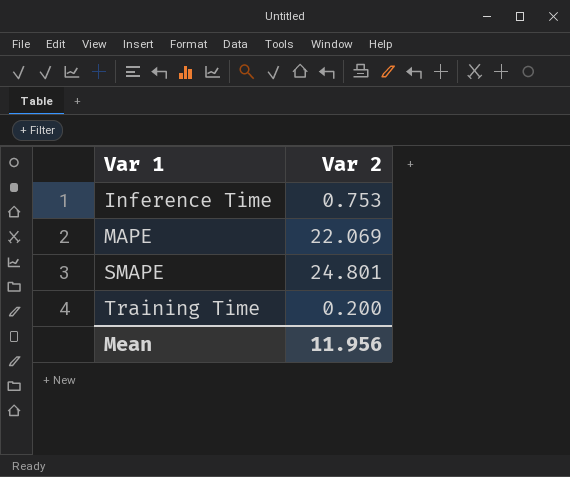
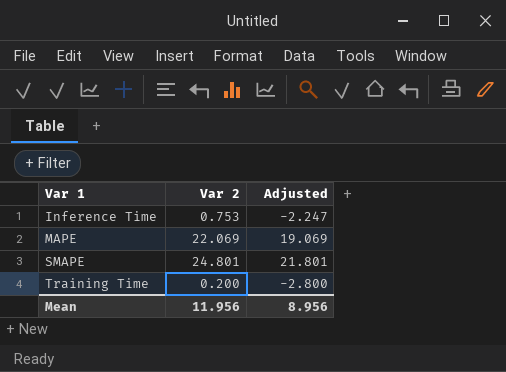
column Adjusted | formula: none -> [Var 2] - 3

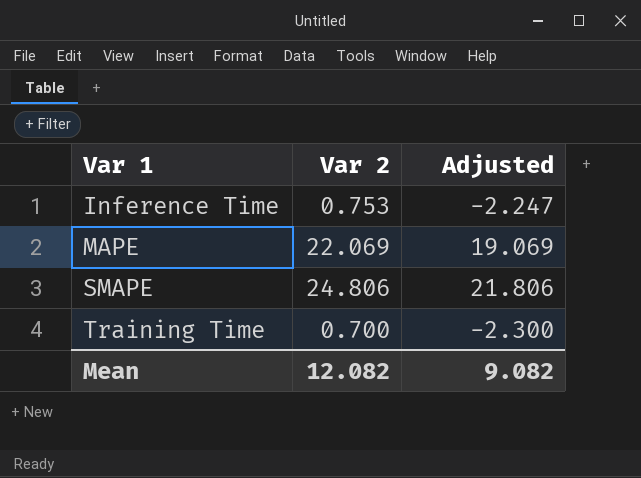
SMAPE | Var 2: 24.801 -> 24.806
SMAPE | Adjusted: 21.801 -> 21.806
Training Time | Var 2: 0.200 -> 0.700
Training Time | Adjusted: -2.800 -> -2.300
Mean | Var 2: 11.956 -> 12.082
Mean | Adjusted: 8.956 -> 9.082

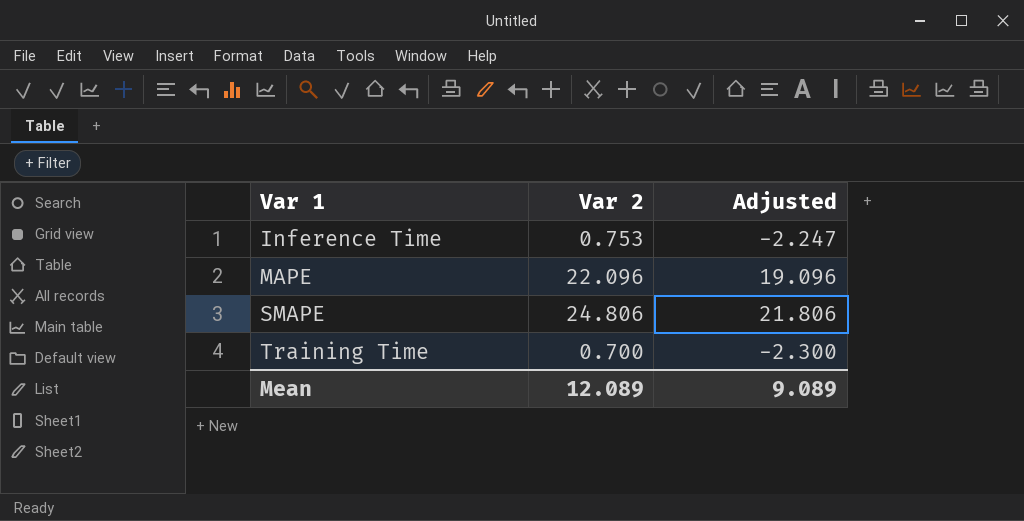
MAPE | Var 2: 22.069 -> 22.096
MAPE | Adjusted: 19.069 -> 19.096
Mean | Var 2: 12.082 -> 12.089
Mean | Adjusted: 9.082 -> 9.089

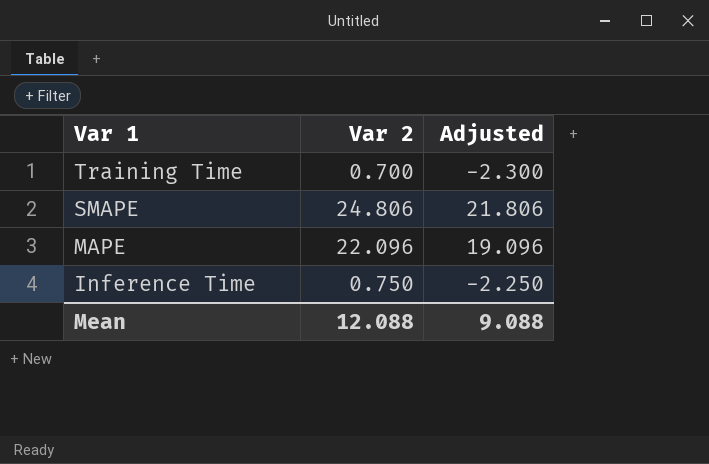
row order: Var 1 ascending -> Var 1 descending
Inference Time | Var 2: 0.753 -> 0.750
Inference Time | Adjusted: -2.247 -> -2.250
Mean | Var 2: 12.089 -> 12.088
Mean | Adjusted: 9.089 -> 9.088

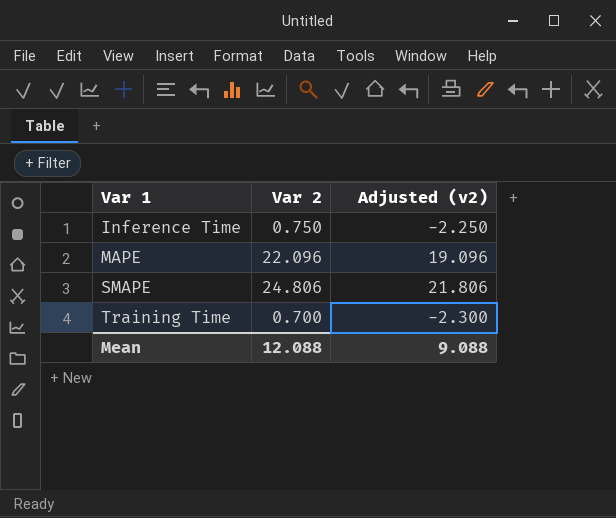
row order: Var 1 descending -> Var 1 ascending
column name: Adjusted -> Adjusted (v2)

